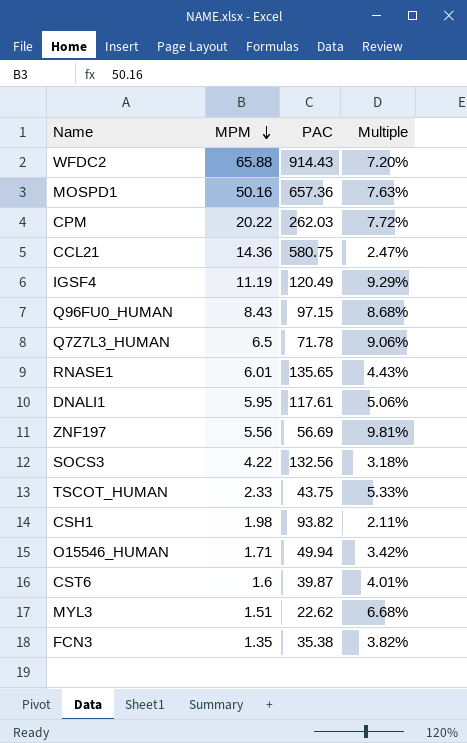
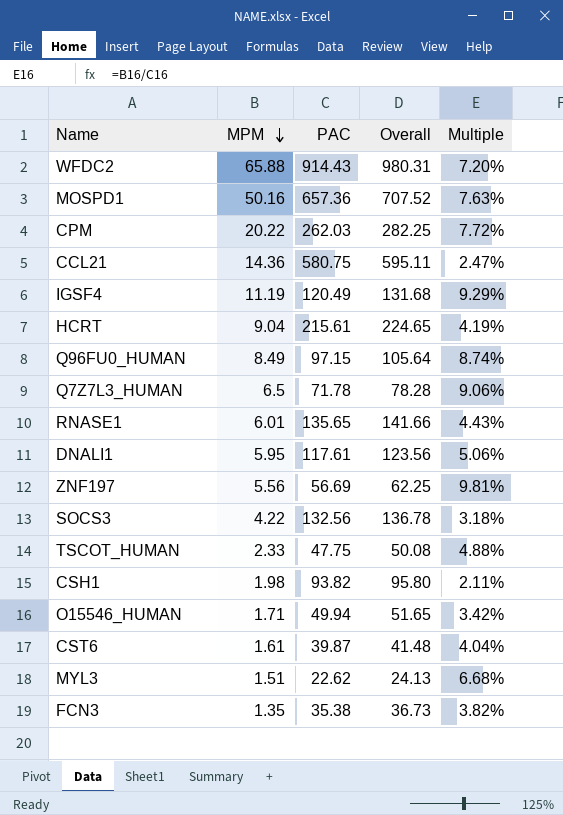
column Overall | formula: none -> [MPM] + [PAC]
row HCRT: none -> 9.04 | 215.61 | 224.65 | 4.19%
Q96FU0_HUMAN | MPM: 8.43 -> 8.49
Q96FU0_HUMAN | Multiple: 8.68% -> 8.74%
TSCOT_HUMAN | PAC: 43.75 -> 47.75
TSCOT_HUMAN | Multiple: 5.33% -> 4.88%
CST6 | MPM: 1.6 -> 1.61
CST6 | Multiple: 4.01% -> 4.04%

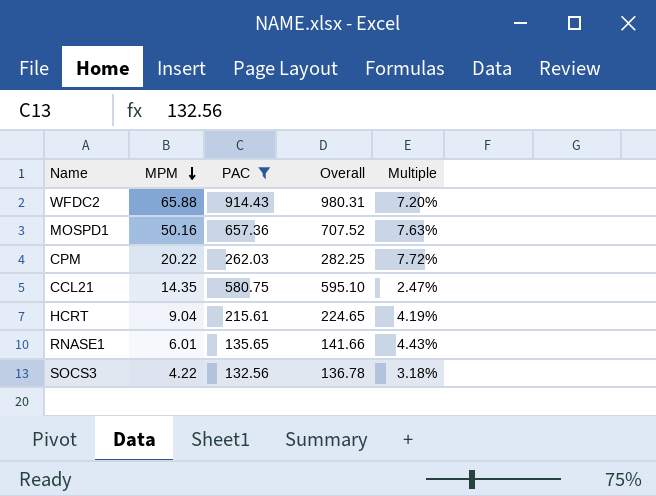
filter: none -> PAC >= 132.56
CCL21 | MPM: 14.36 -> 14.35
CCL21 | Overall: 595.11 -> 595.10

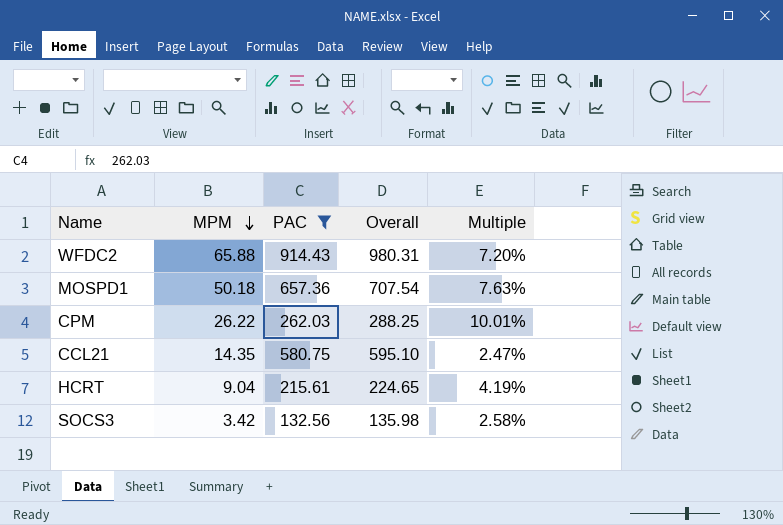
row RNASE1: 6.01 | 135.65 | 141.66 | 4.43% -> none
MOSPD1 | MPM: 50.16 -> 50.18
MOSPD1 | Overall: 707.52 -> 707.54
CPM | MPM: 20.22 -> 26.22
CPM | Overall: 282.25 -> 288.25
CPM | Multiple: 7.72% -> 10.01%
SOCS3 | MPM: 4.22 -> 3.42
SOCS3 | Overall: 136.78 -> 135.98
SOCS3 | Multiple: 3.18% -> 2.58%

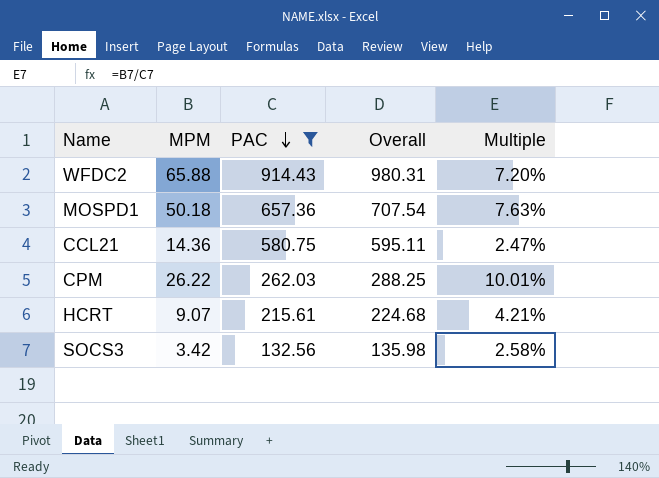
row order: MPM descending -> PAC descending
CCL21 | MPM: 14.35 -> 14.36
CCL21 | Overall: 595.10 -> 595.11
HCRT | MPM: 9.04 -> 9.07
HCRT | Overall: 224.65 -> 224.68
HCRT | Multiple: 4.19% -> 4.21%

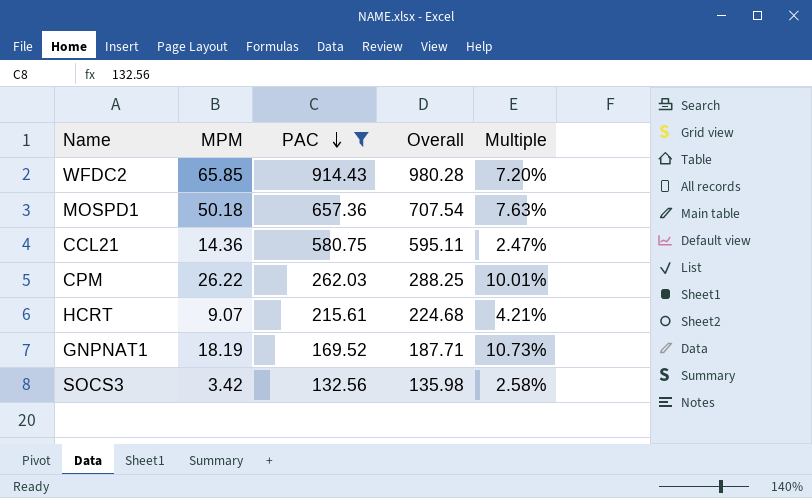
WFDC2 | MPM: 65.88 -> 65.85
WFDC2 | Overall: 980.31 -> 980.28
row GNPNAT1: none -> 18.19 | 169.52 | 187.71 | 10.73%

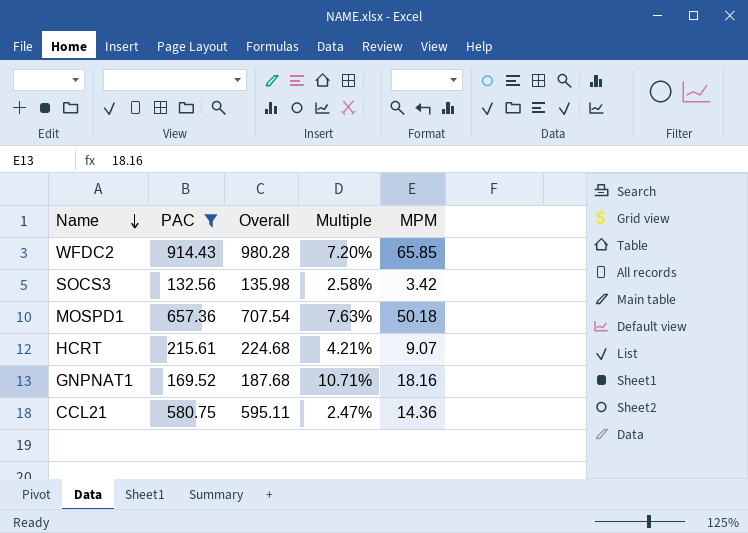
row order: PAC descending -> Name descending
column MPM | position: 2 -> 5
row CPM: 26.22 | 262.03 | 288.25 | 10.01% -> none
GNPNAT1 | Overall: 187.71 -> 187.68
GNPNAT1 | Multiple: 10.73% -> 10.71%
GNPNAT1 | MPM: 18.19 -> 18.16

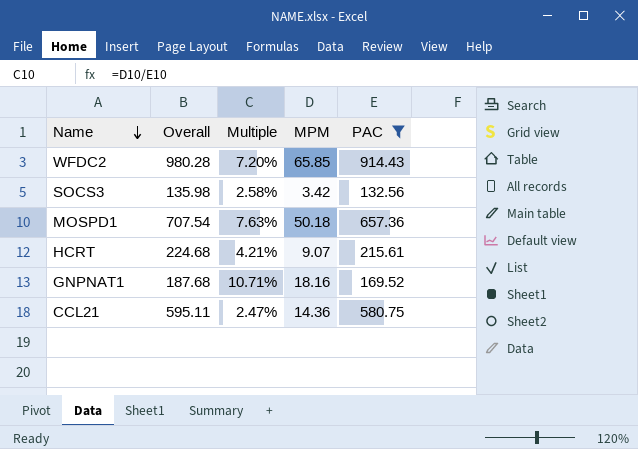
column PAC | position: 2 -> 5

